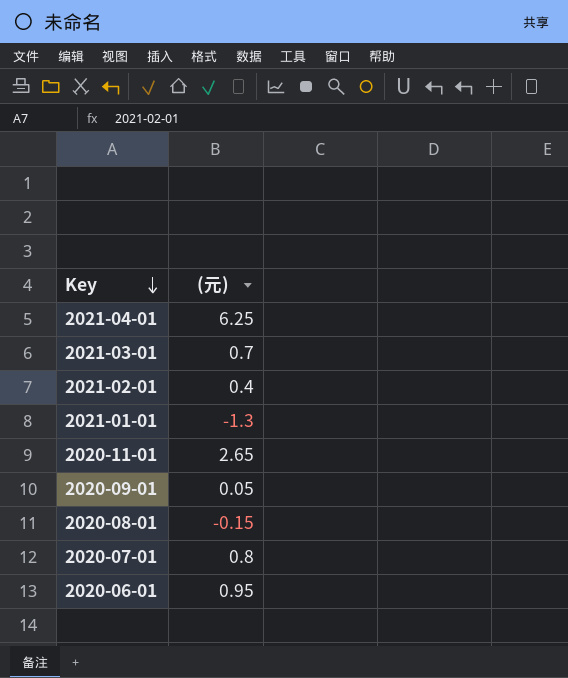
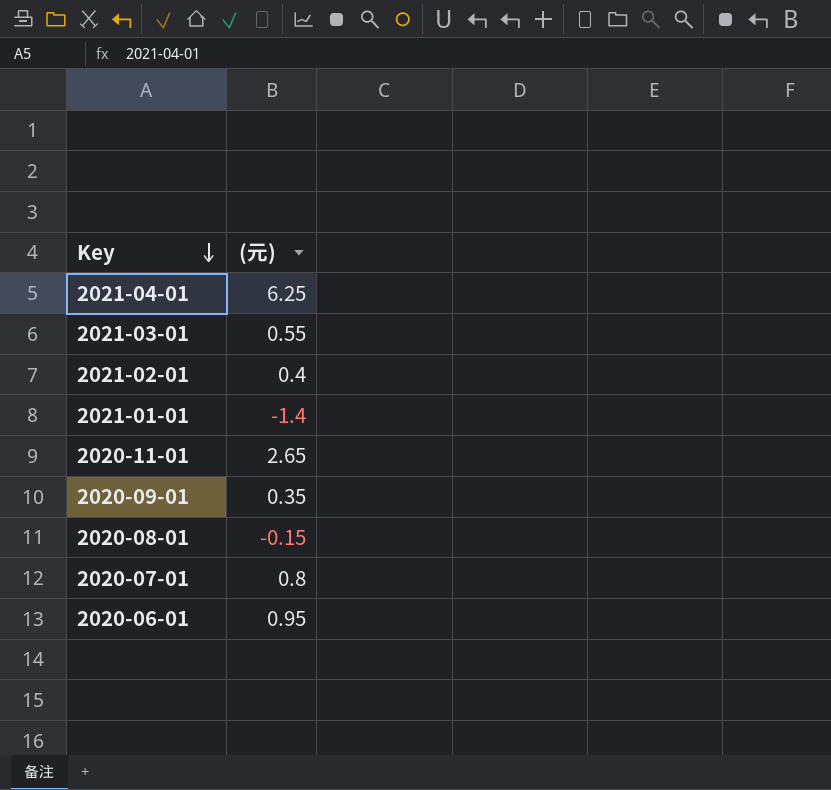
2021-03-01 | (元): 0.7 -> 0.55
2021-01-01 | (元): -1.3 -> -1.4
2020-09-01 | (元): 0.05 -> 0.35

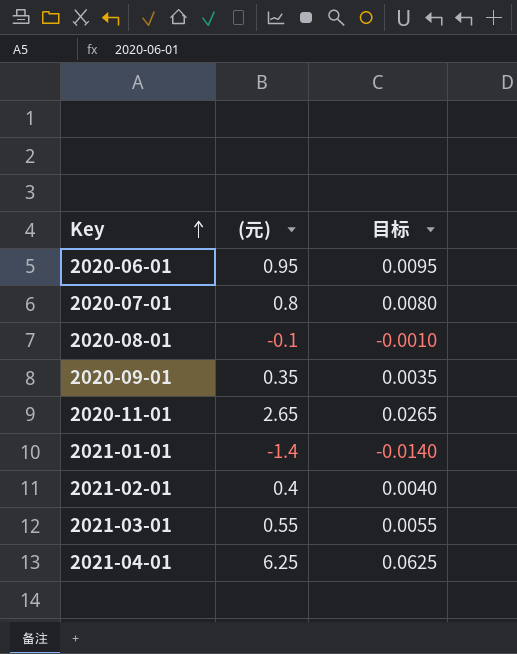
row order: Key descending -> Key ascending
column 目标 | formula: none -> [(元)] * 0.01
2020-08-01 | (元): -0.15 -> -0.1

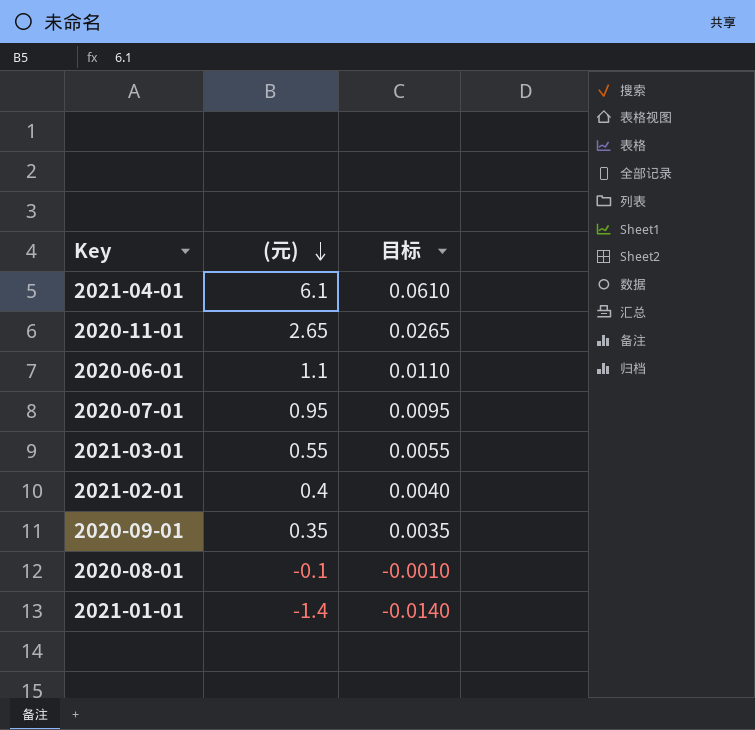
row order: Key ascending -> (元) descending
2021-04-01 | (元): 6.25 -> 6.1
2021-04-01 | 目标: 0.0625 -> 0.0610
2020-06-01 | (元): 0.95 -> 1.1
2020-06-01 | 目标: 0.0095 -> 0.0110
2020-07-01 | (元): 0.8 -> 0.95
2020-07-01 | 目标: 0.0080 -> 0.0095

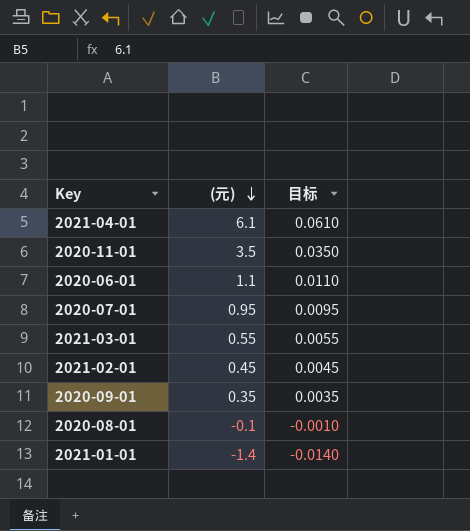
2020-11-01 | (元): 2.65 -> 3.5
2020-11-01 | 目标: 0.0265 -> 0.0350
2021-02-01 | (元): 0.4 -> 0.45
2021-02-01 | 目标: 0.0040 -> 0.0045

